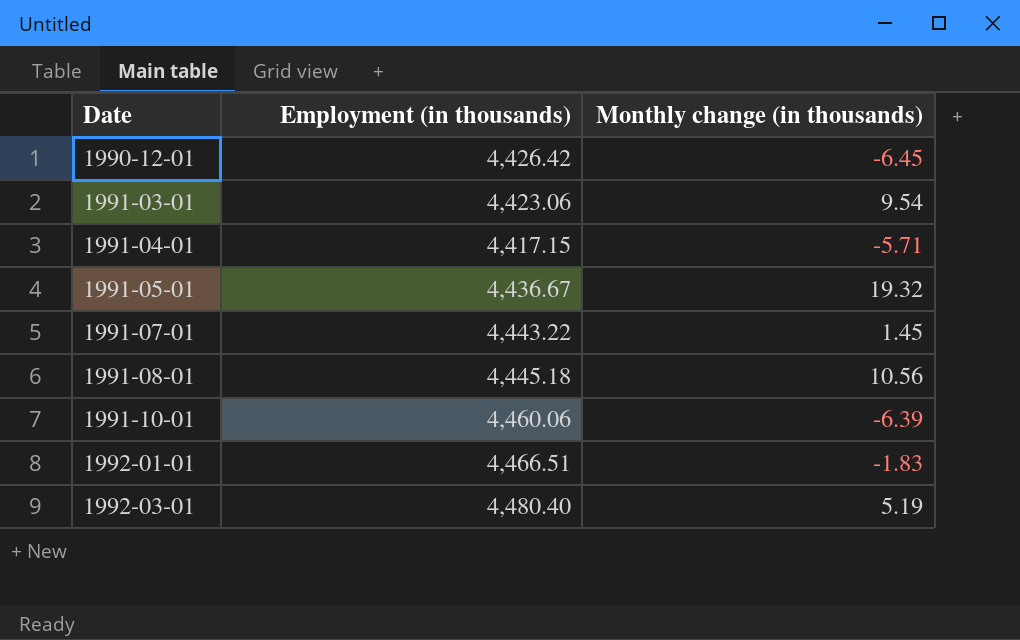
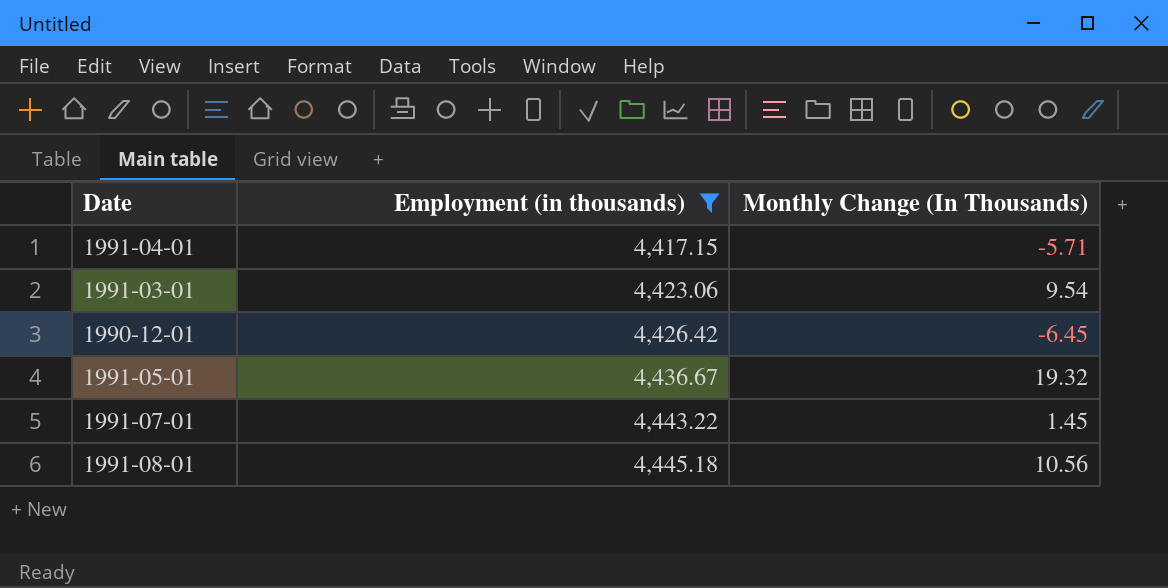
filter: none -> Employment (in thousands) <= 4,445.18
row order: Date ascending -> Employment (in thousands) ascending
column name: Monthly change (in thousands) -> Monthly Change (In Thousands)

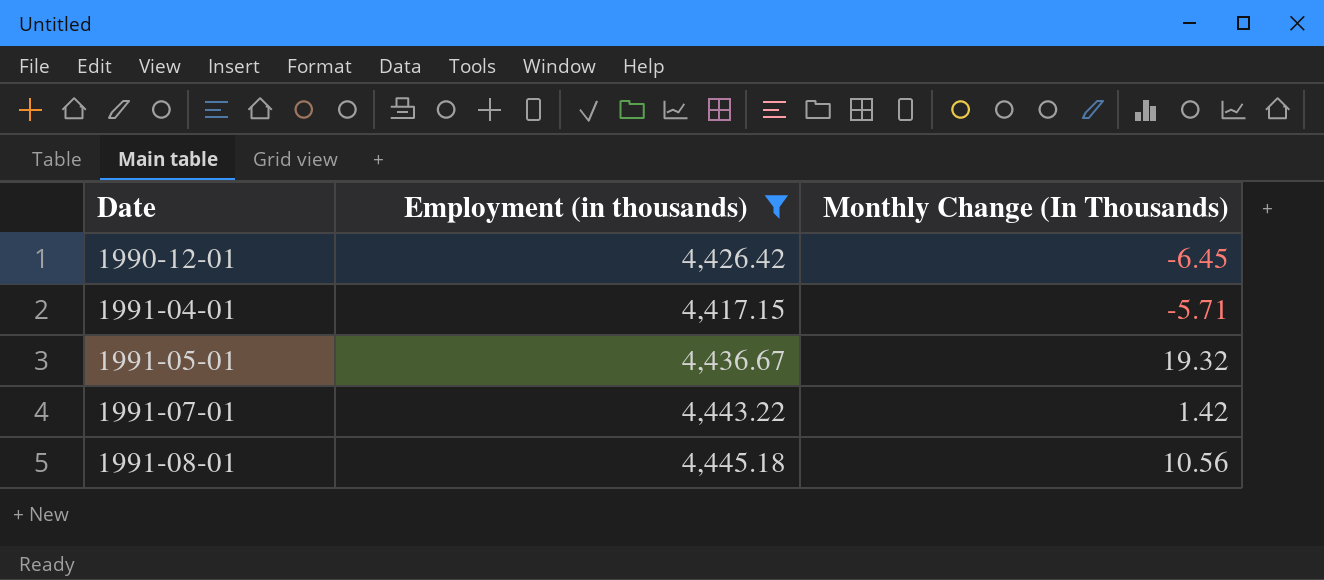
row order: Employment (in thousands) ascending -> Date ascending
row 1991-03-01: 4,423.06 | 9.54 -> none
1991-07-01 | Monthly Change (In Thousands): 1.45 -> 1.42

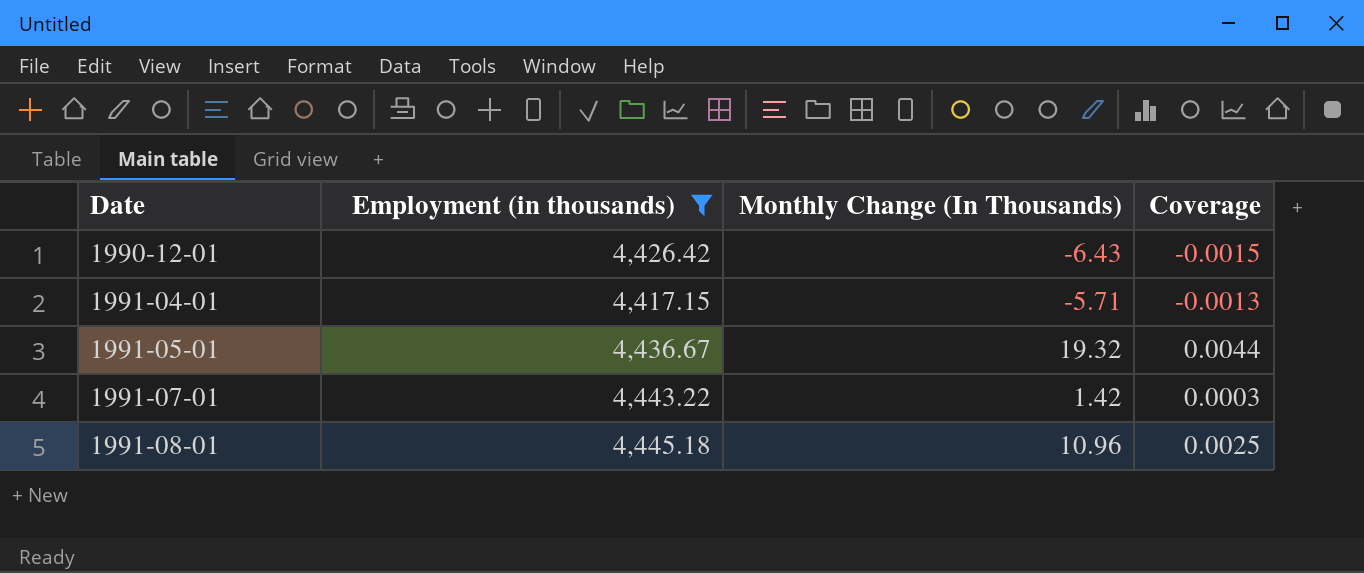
column Coverage | formula: none -> [Monthly Change (In Thousands)] / [Employment (in thousands)]
1990-12-01 | Monthly Change (In Thousands): -6.45 -> -6.43
1991-08-01 | Monthly Change (In Thousands): 10.56 -> 10.96

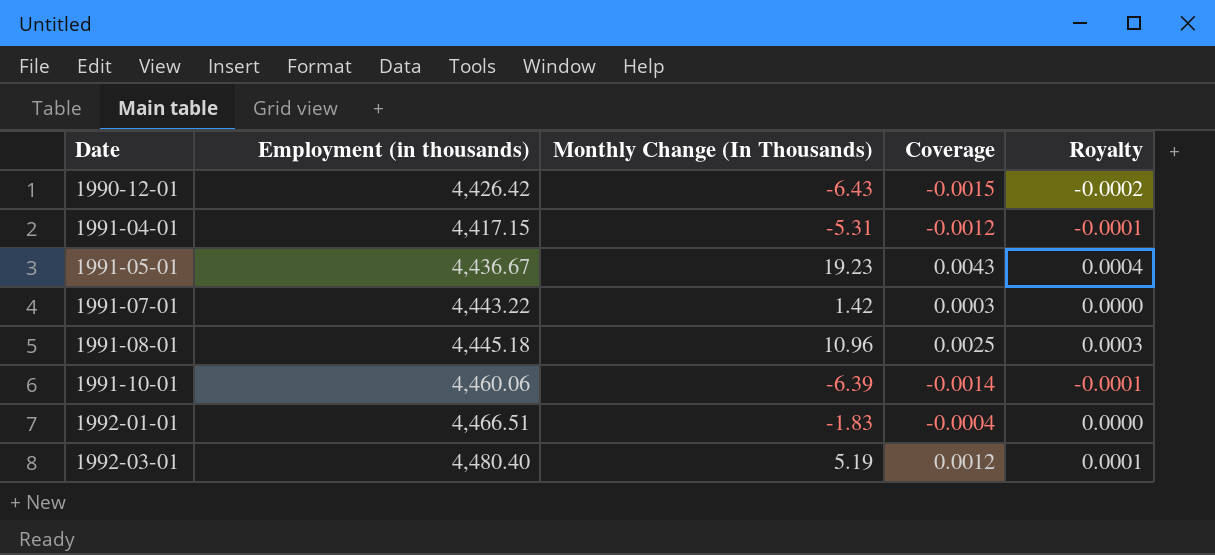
filter: Employment (in thousands) <= 4,445.18 -> none
column Royalty | formula: none -> [Coverage] * 0.1
1991-04-01 | Monthly Change (In Thousands): -5.71 -> -5.31
1991-04-01 | Coverage: -0.0013 -> -0.0012
1991-05-01 | Monthly Change (In Thousands): 19.32 -> 19.23
1991-05-01 | Coverage: 0.0044 -> 0.0043

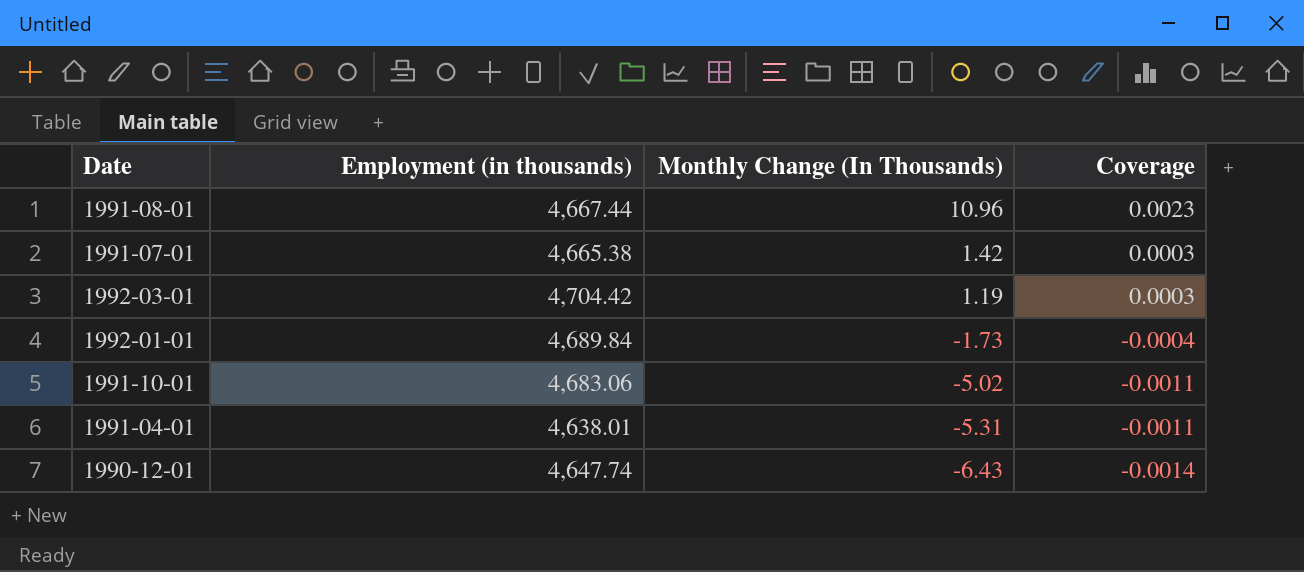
row order: Date ascending -> Monthly Change (In Thousands) descending
column Royalty | formula: [Coverage] * 0.1 -> none
row 1991-05-01: 4,436.67 | 19.23 | 0.0043 | 0.0004 -> none
1991-08-01 | Employment (in thousands): 4,445.18 -> 4,667.44
1991-08-01 | Coverage: 0.0025 -> 0.0023
1991-07-01 | Employment (in thousands): 4,443.22 -> 4,665.38
1992-03-01 | Employment (in thousands): 4,480.40 -> 4,704.42
1992-03-01 | Monthly Change (In Thousands): 5.19 -> 1.19
1992-03-01 | Coverage: 0.0012 -> 0.0003
1992-01-01 | Employment (in thousands): 4,466.51 -> 4,689.84
1992-01-01 | Monthly Change (In Thousands): -1.83 -> -1.73
1991-10-01 | Employment (in thousands): 4,460.06 -> 4,683.06
1991-10-01 | Monthly Change (In Thousands): -6.39 -> -5.02
1991-10-01 | Coverage: -0.0014 -> -0.0011
1991-04-01 | Employment (in thousands): 4,417.15 -> 4,638.01
1991-04-01 | Coverage: -0.0012 -> -0.0011
1990-12-01 | Employment (in thousands): 4,426.42 -> 4,647.74
1990-12-01 | Coverage: -0.0015 -> -0.0014

